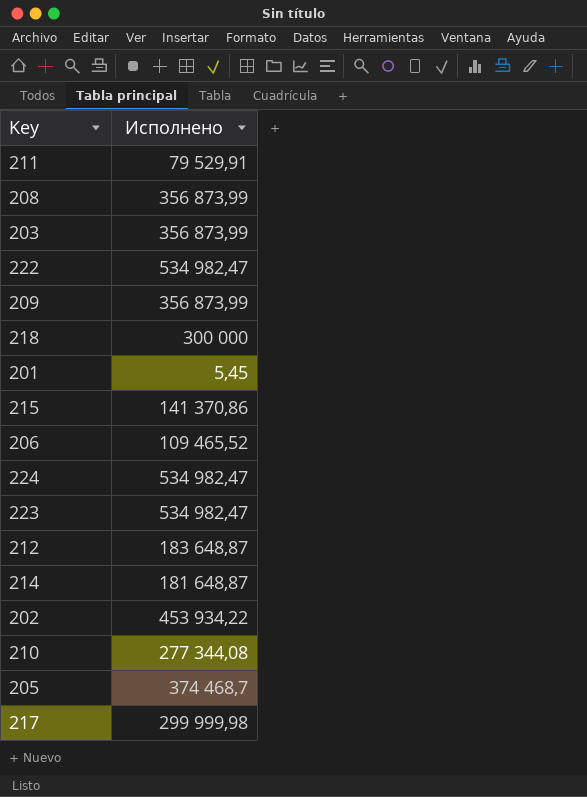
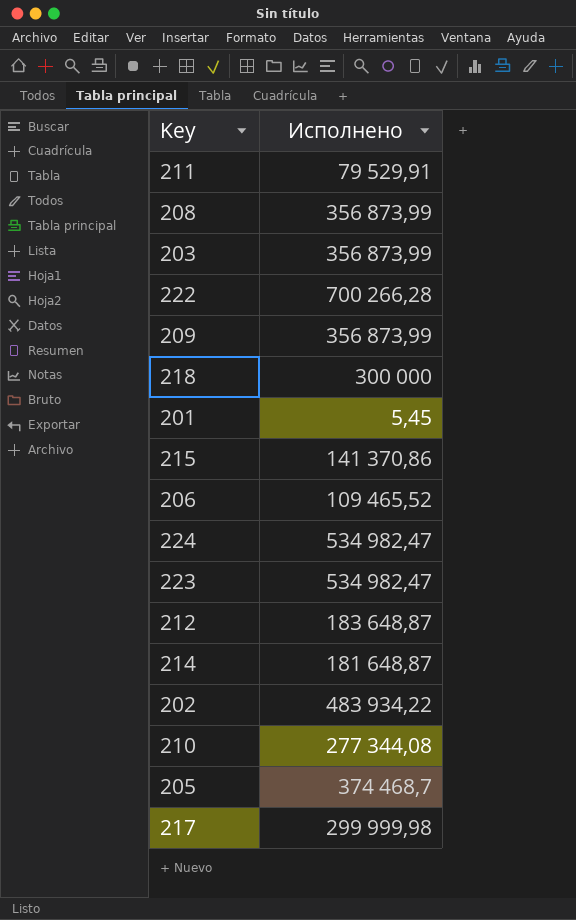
222 | Исполнено: 534 982,47 -> 700 266,28
202 | Исполнено: 453 934,22 -> 483 934,22

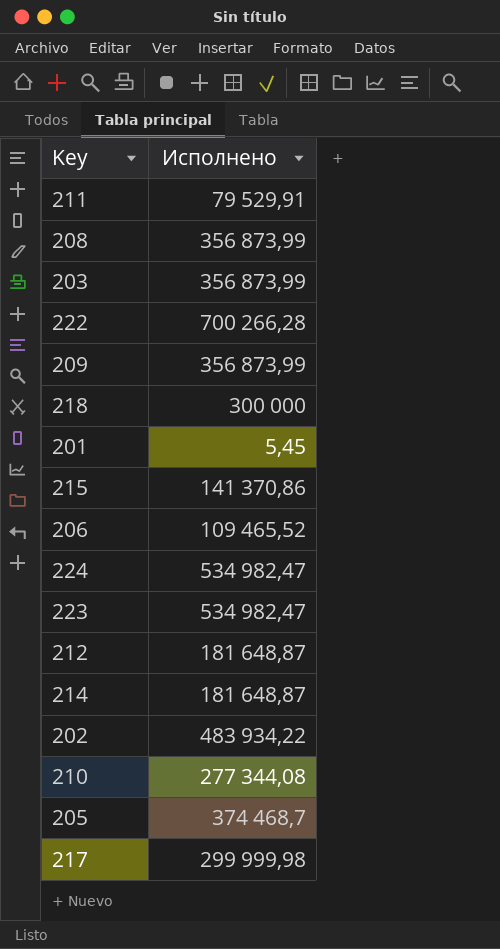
212 | Исполнено: 183 648,87 -> 181 648,87

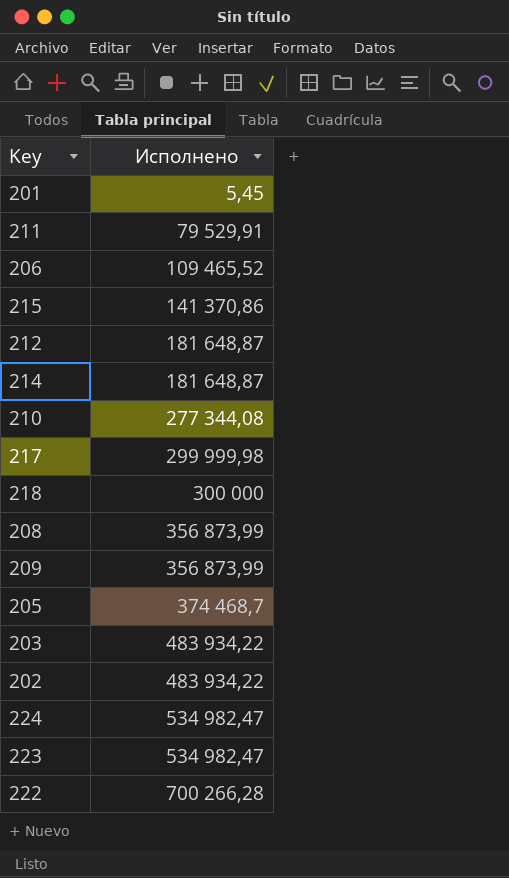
row order: none -> Исполнено ascending
203 | Исполнено: 356 873,99 -> 483 934,22

